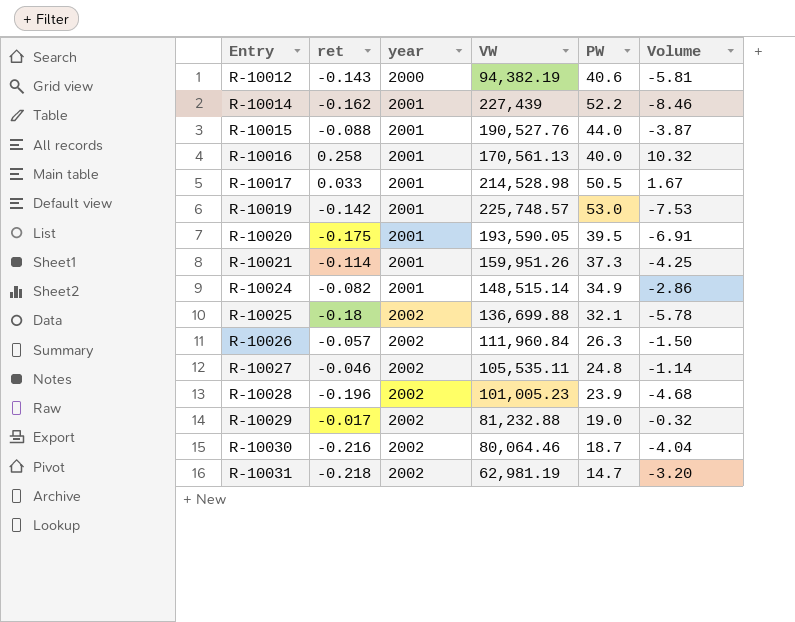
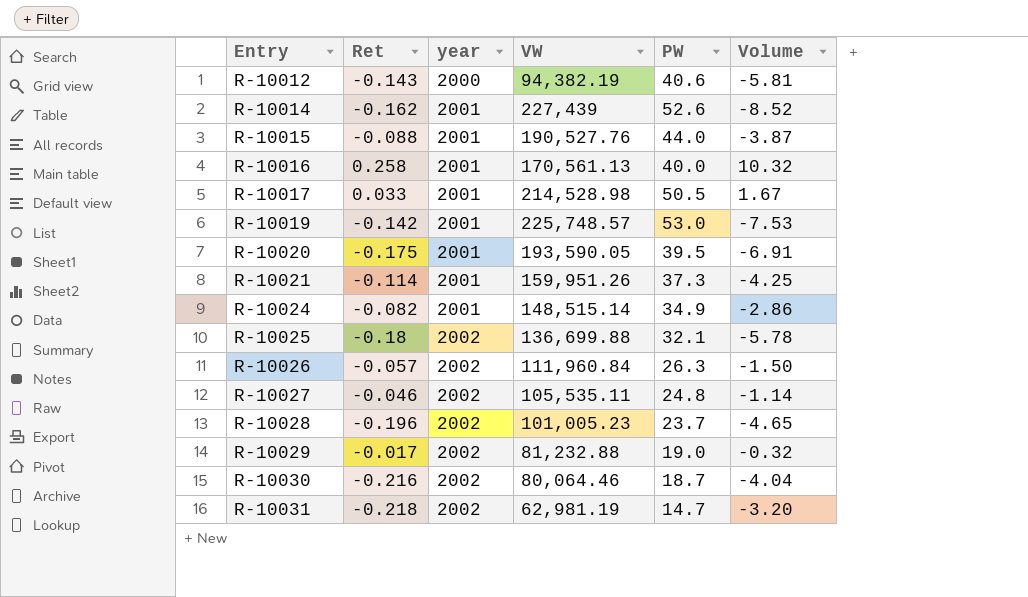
column name: ret -> Ret
R-10014 | PW: 52.2 -> 52.6
R-10014 | Volume: -8.46 -> -8.52
R-10028 | PW: 23.9 -> 23.7
R-10028 | Volume: -4.68 -> -4.65

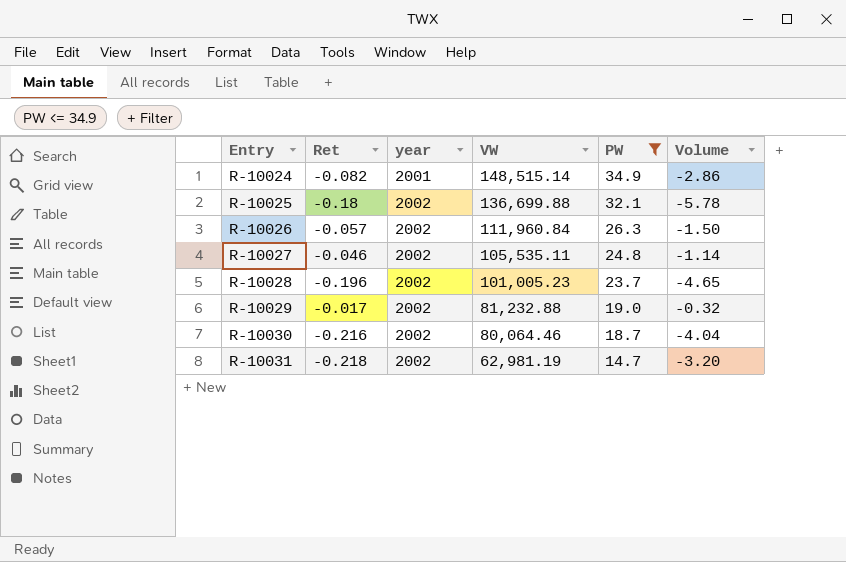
filter: none -> PW <= 34.9

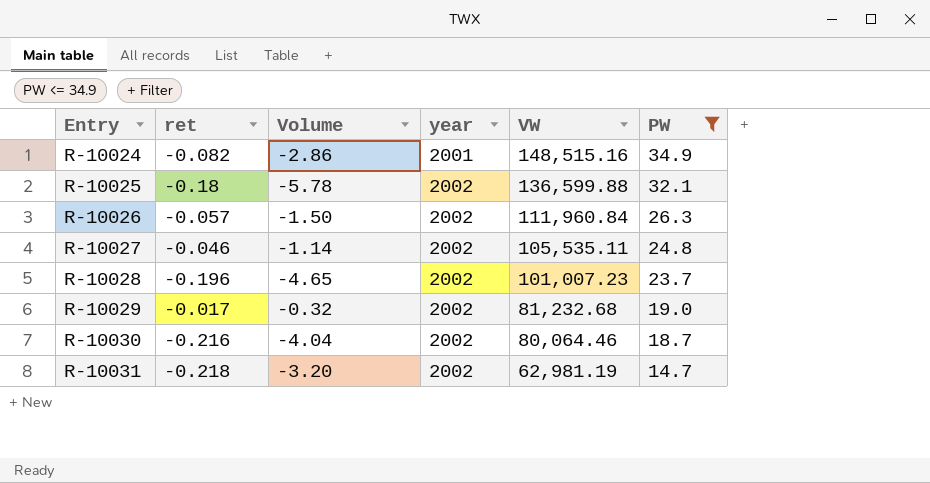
column name: Ret -> ret
column Volume | position: 6 -> 3
R-10024 | VW: 148,515.14 -> 148,515.16
R-10025 | VW: 136,699.88 -> 136,599.88
R-10028 | VW: 101,005.23 -> 101,007.23
R-10029 | VW: 81,232.88 -> 81,232.68

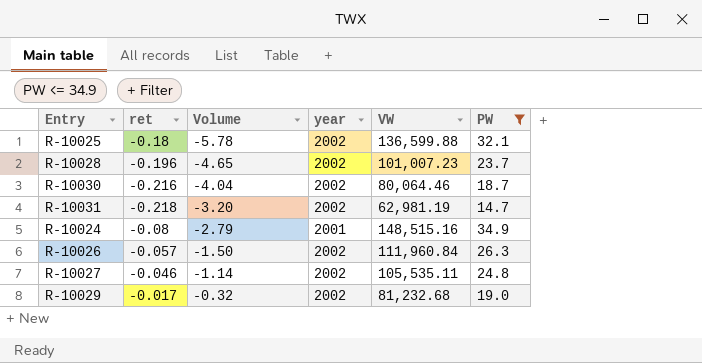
row order: Entry ascending -> Volume ascending
R-10024 | ret: -0.082 -> -0.08
R-10024 | Volume: -2.86 -> -2.79

